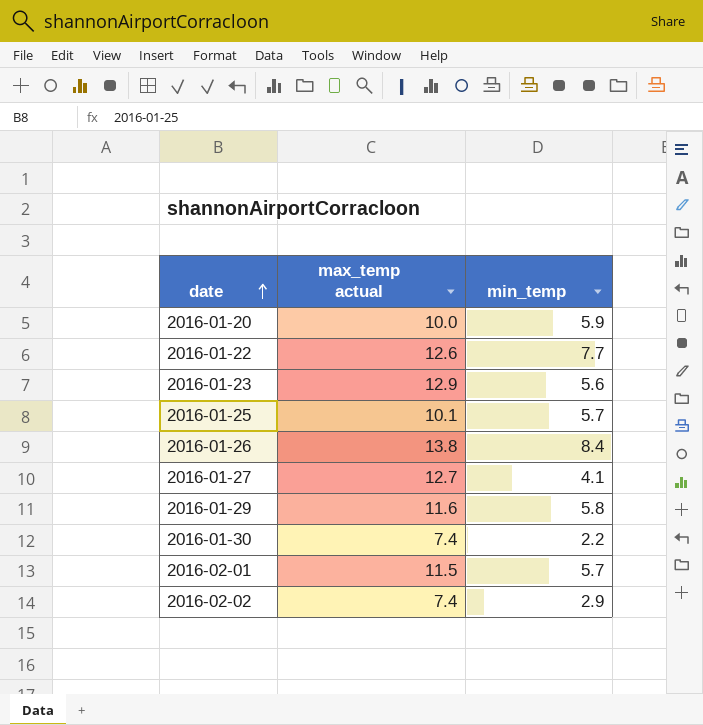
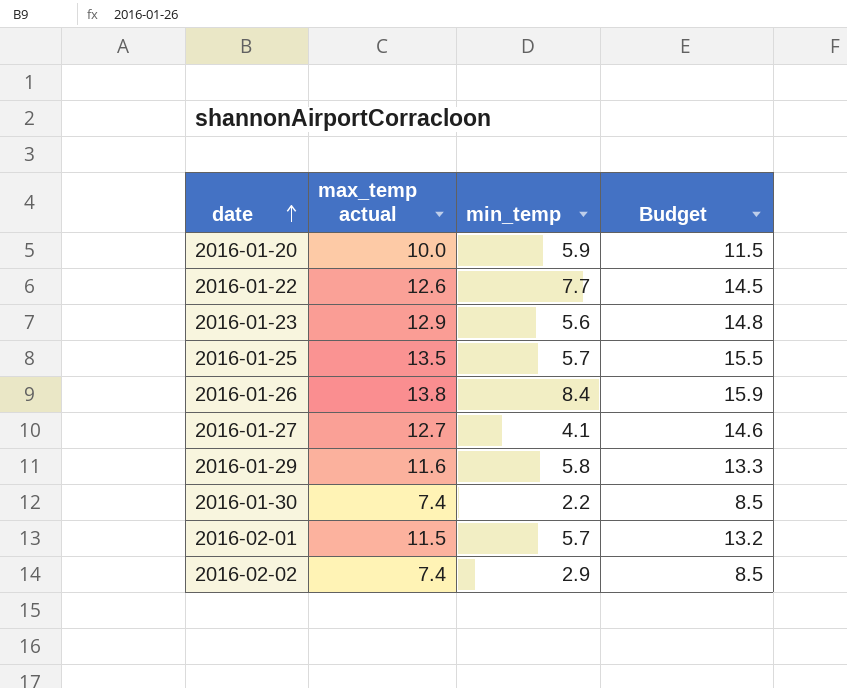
column Budget | formula: none -> [max_temp actual] * 1.15
2016-01-25 | max_temp actual: 10.1 -> 13.5

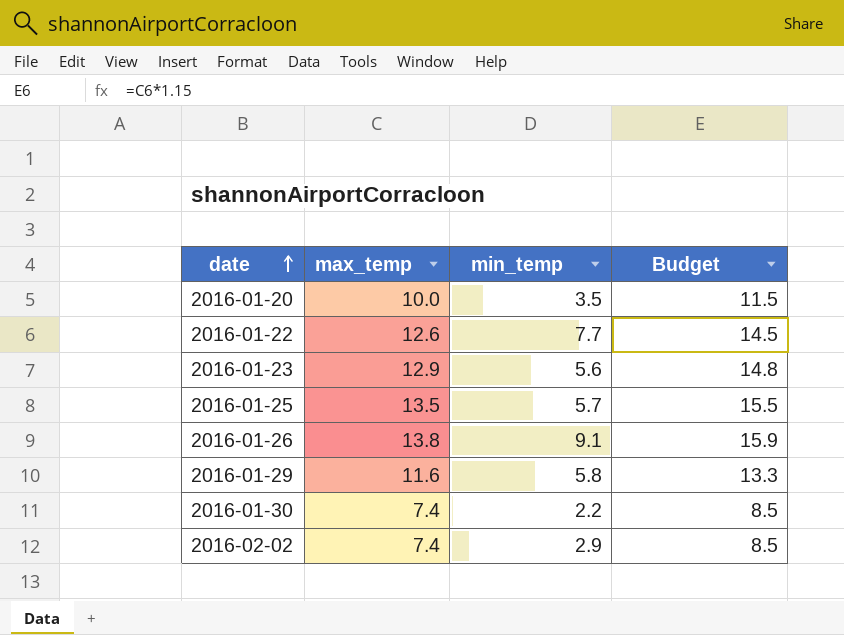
column name: max_temp actual -> max_temp
row 2016-01-27: 12.7 | 4.1 | 14.6 -> none
row 2016-02-01: 11.5 | 5.7 | 13.2 -> none
2016-01-20 | min_temp: 5.9 -> 3.5
2016-01-26 | min_temp: 8.4 -> 9.1

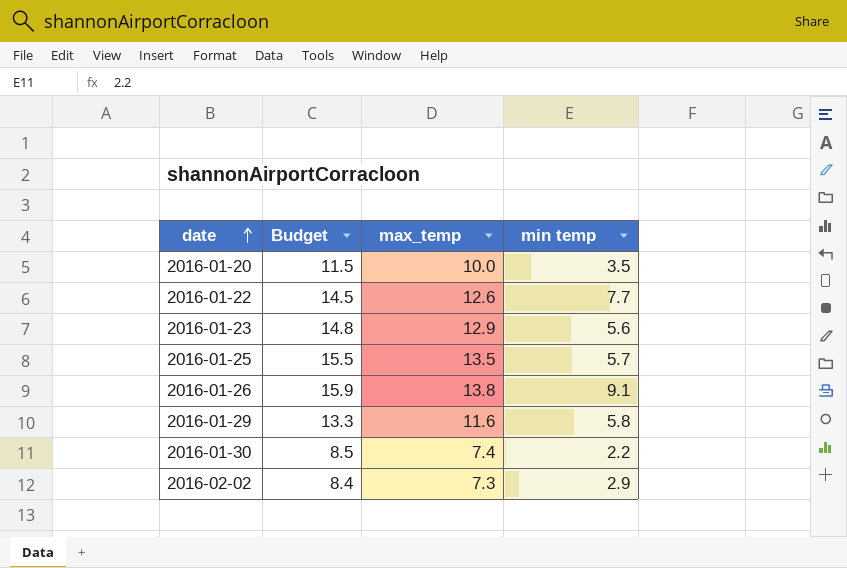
column Budget | position: 4 -> 2
column name: min_temp -> min temp
2016-02-02 | Budget: 8.5 -> 8.4
2016-02-02 | max_temp: 7.4 -> 7.3

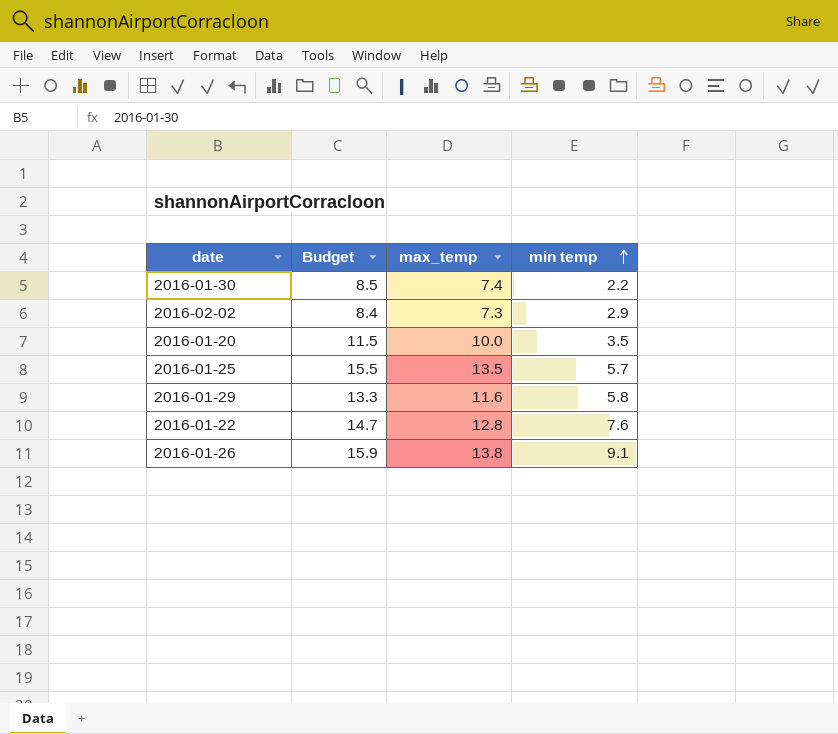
row order: date ascending -> min temp ascending
row 2016-01-23: 14.8 | 12.9 | 5.6 -> none
2016-01-22 | Budget: 14.5 -> 14.7
2016-01-22 | max_temp: 12.6 -> 12.8
2016-01-22 | min temp: 7.7 -> 7.6

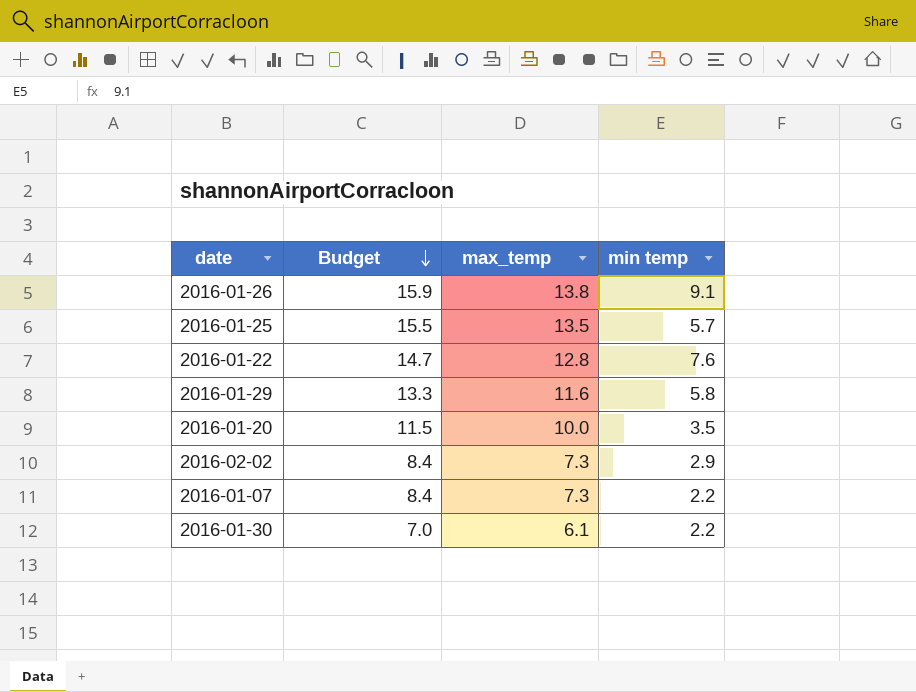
row order: min temp ascending -> Budget descending
row 2016-01-07: none -> 8.4 | 7.3 | 2.2
2016-01-30 | Budget: 8.5 -> 7.0
2016-01-30 | max_temp: 7.4 -> 6.1

